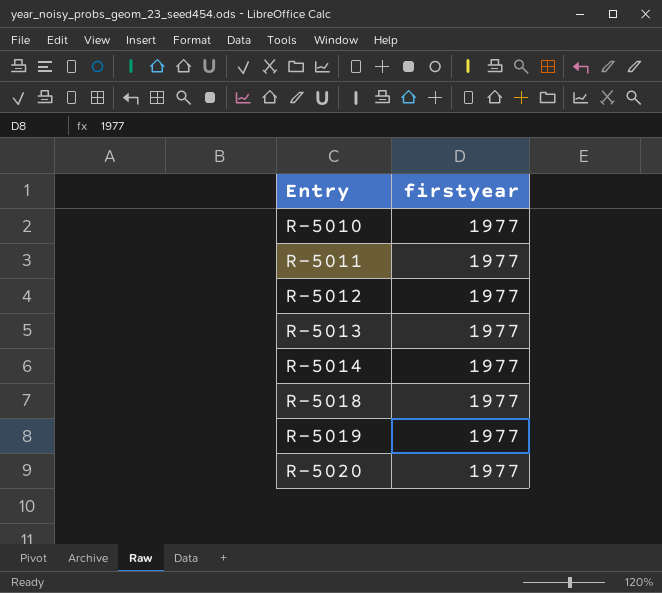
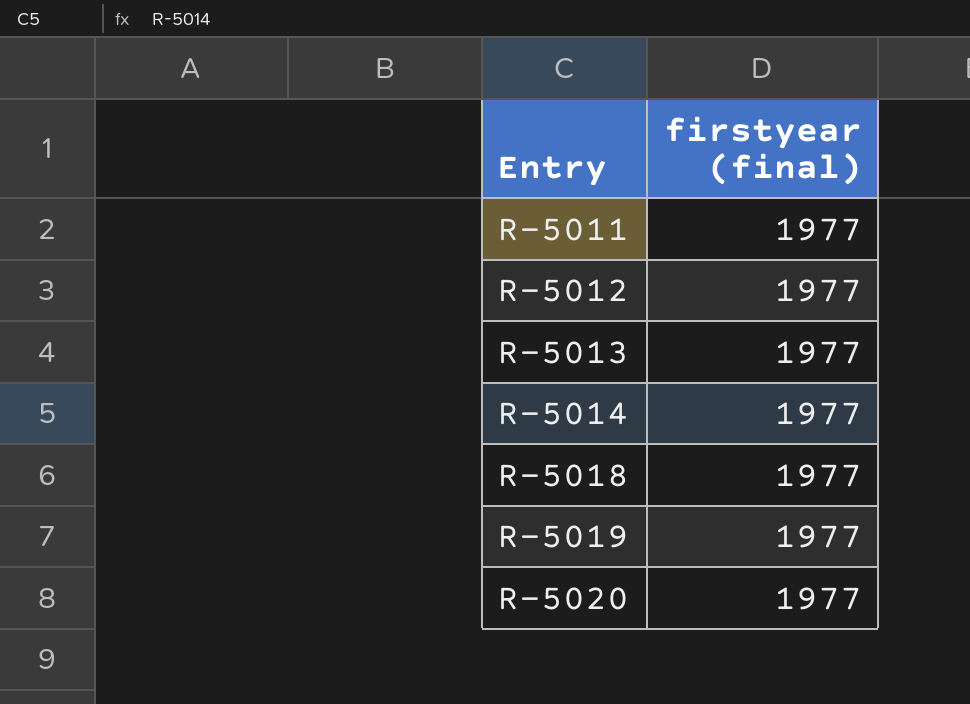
column name: firstyear -> firstyear (final)
row R-5010: 1977 -> none

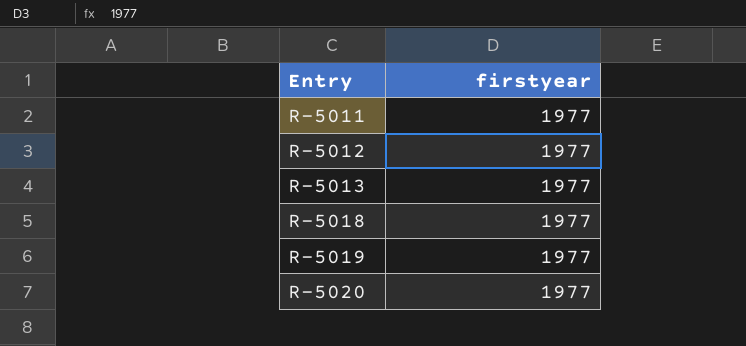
column name: firstyear (final) -> firstyear
row R-5014: 1977 -> none

